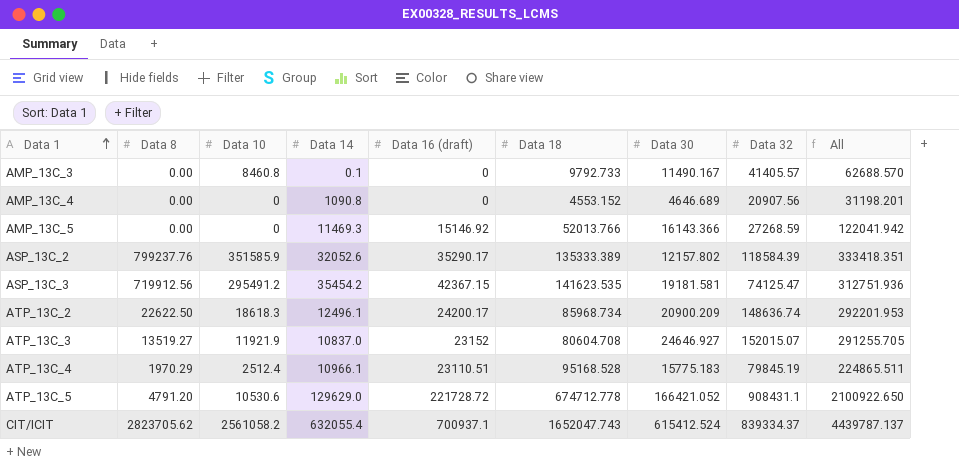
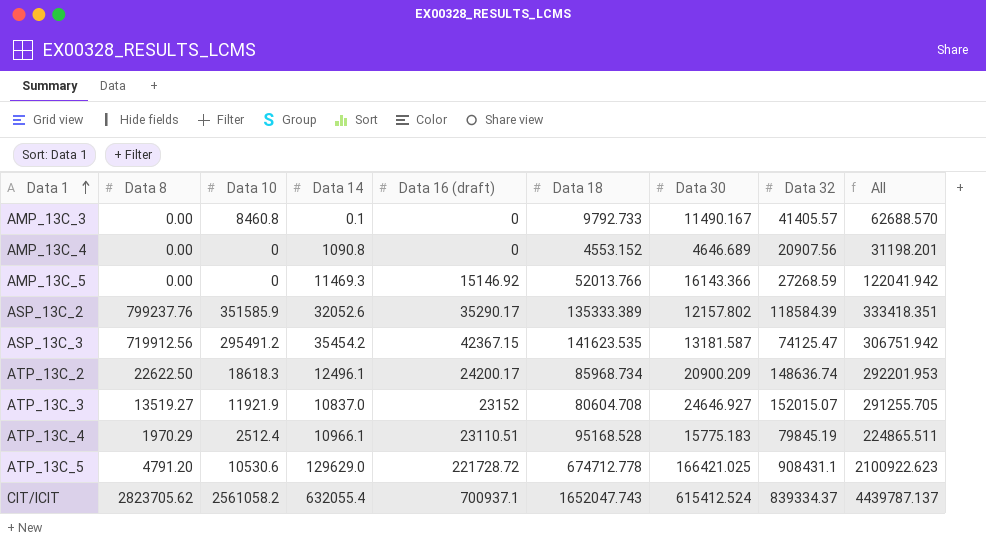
ASP_13C_3 | Data 30: 19181.581 -> 13181.587
ASP_13C_3 | All: 312751.936 -> 306751.942
ATP_13C_5 | Data 30: 166421.052 -> 166421.025
ATP_13C_5 | All: 2100922.650 -> 2100922.623

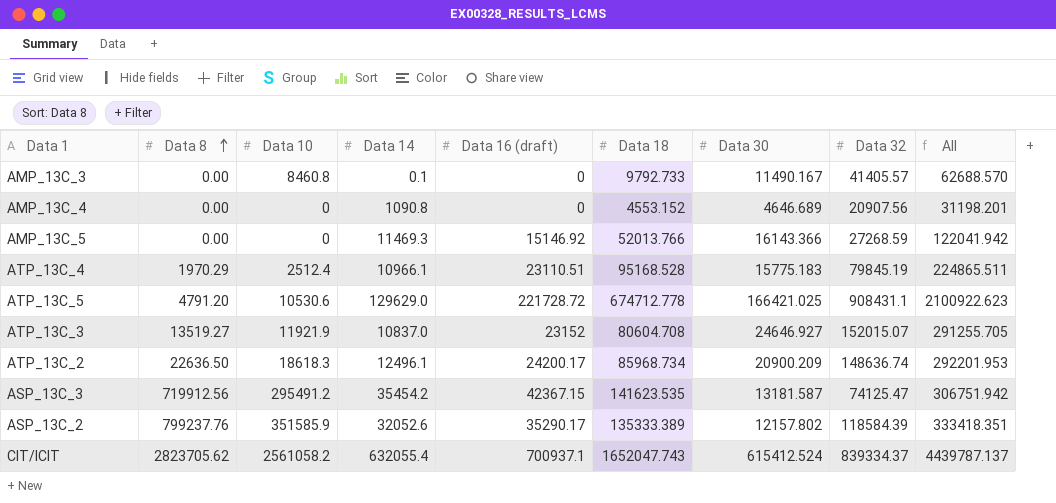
row order: Data 1 ascending -> Data 8 ascending
ATP_13C_2 | Data 8: 22622.50 -> 22636.50

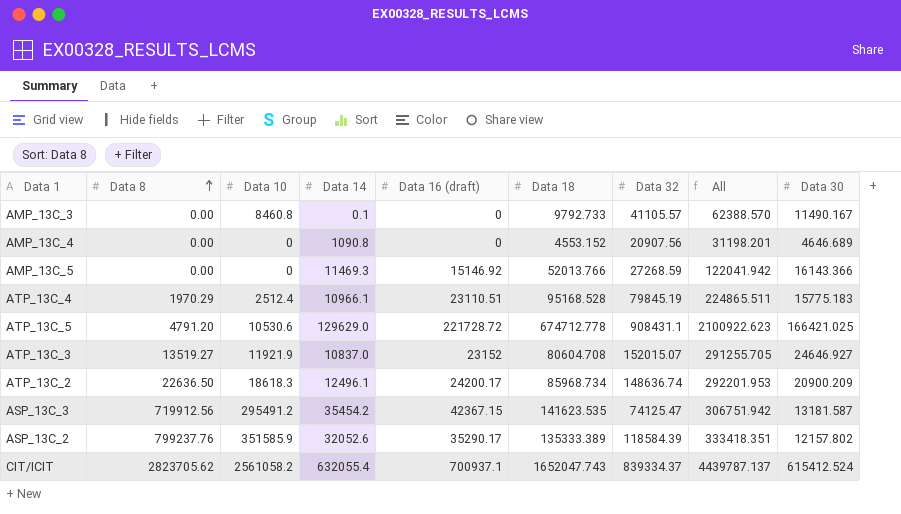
column Data 30 | position: 7 -> 9
AMP_13C_3 | Data 32: 41405.57 -> 41105.57
AMP_13C_3 | All: 62688.570 -> 62388.570

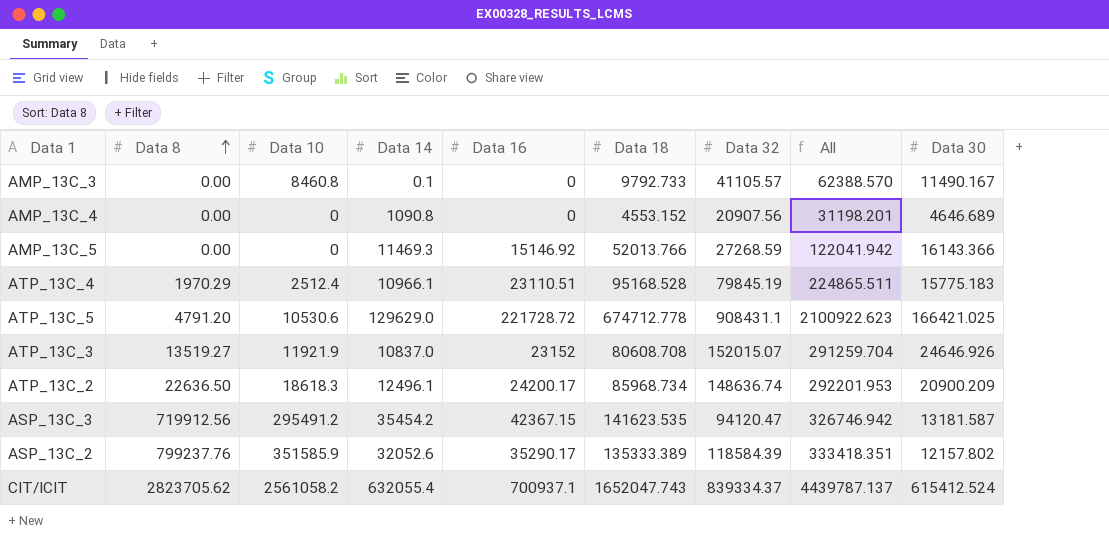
column name: Data 16 (draft) -> Data 16
ATP_13C_3 | Data 18: 80604.708 -> 80608.708
ATP_13C_3 | All: 291255.705 -> 291259.704
ATP_13C_3 | Data 30: 24646.927 -> 24646.926
ASP_13C_3 | Data 32: 74125.47 -> 94120.47
ASP_13C_3 | All: 306751.942 -> 326746.942

